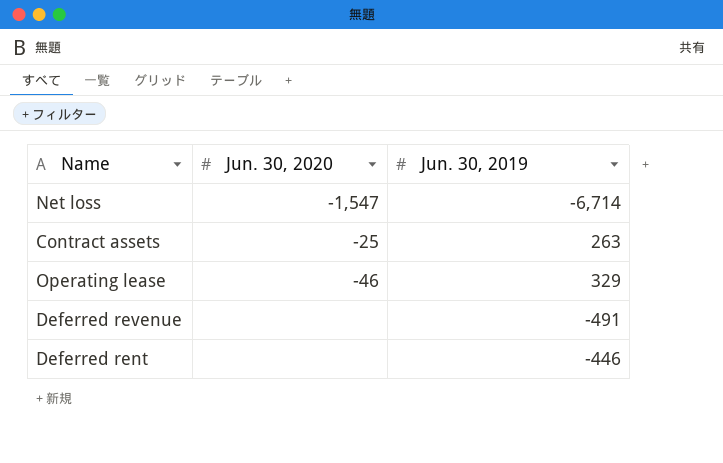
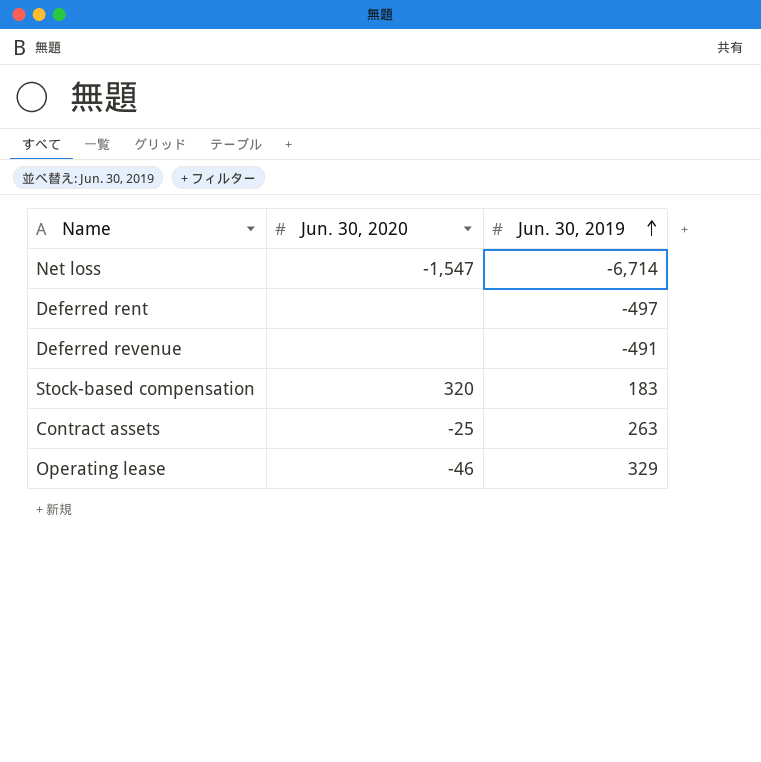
row order: none -> Jun. 30, 2019 ascending
Deferred rent | Jun. 30, 2019: -446 -> -497
row Stock-based compensation: none -> 320 | 183

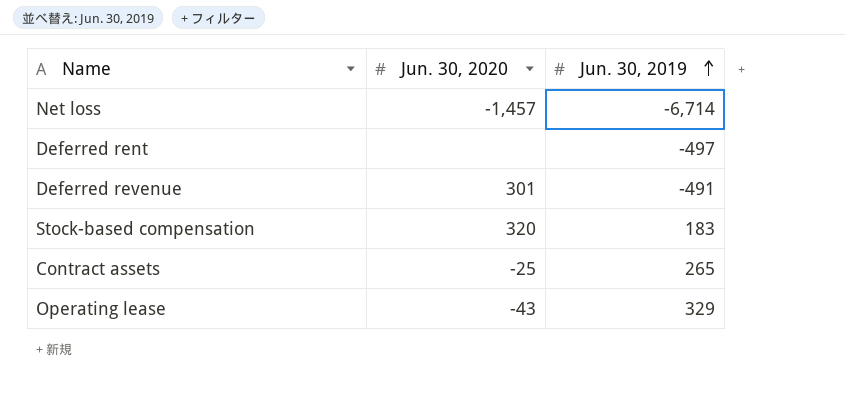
Net loss | Jun. 30, 2020: -1,547 -> -1,457
Deferred revenue | Jun. 30, 2020: none -> 301
Contract assets | Jun. 30, 2019: 263 -> 265
Operating lease | Jun. 30, 2020: -46 -> -43

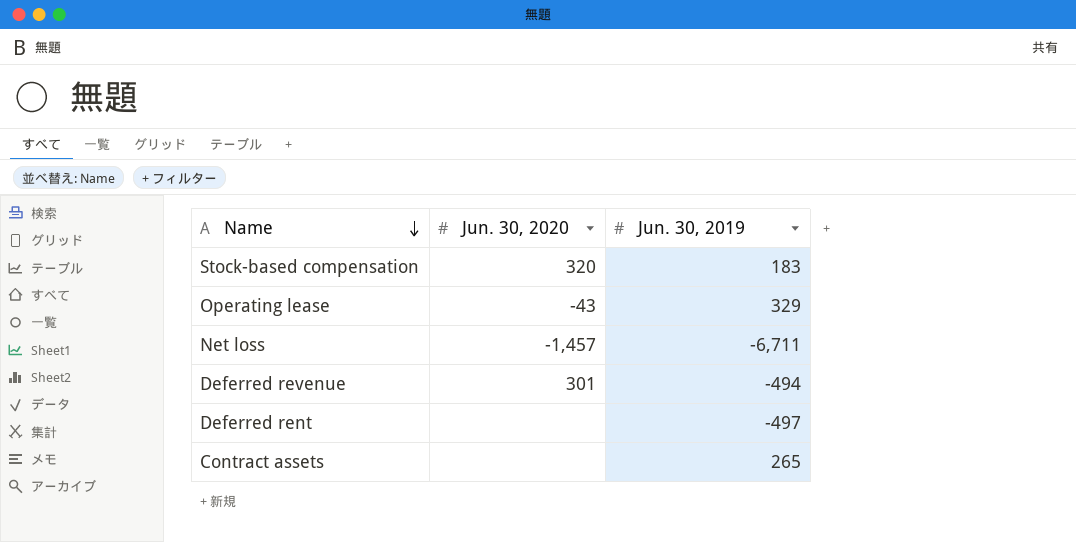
row order: Jun. 30, 2019 ascending -> Name descending
Net loss | Jun. 30, 2019: -6,714 -> -6,711
Deferred revenue | Jun. 30, 2019: -491 -> -494
Contract assets | Jun. 30, 2020: -25 -> none

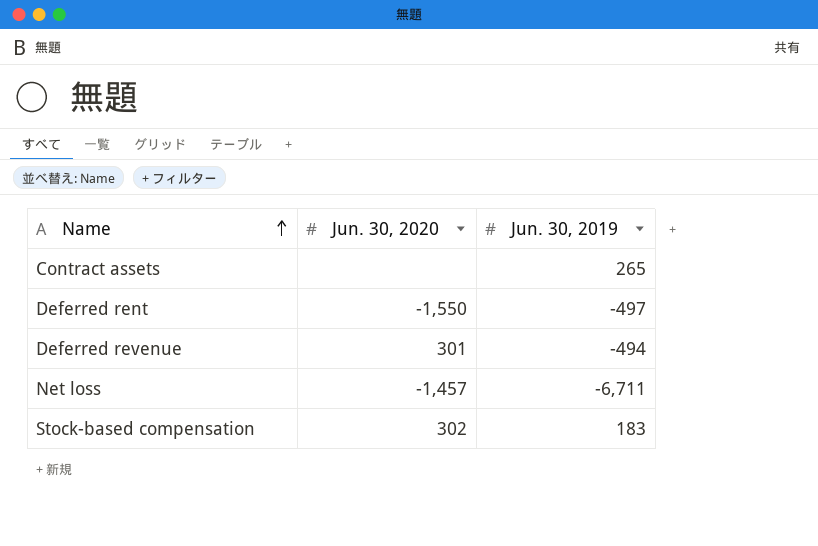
row order: Name descending -> Name ascending
row Operating lease: -43 | 329 -> none
Deferred rent | Jun. 30, 2020: none -> -1,550
Stock-based compensation | Jun. 30, 2020: 320 -> 302

